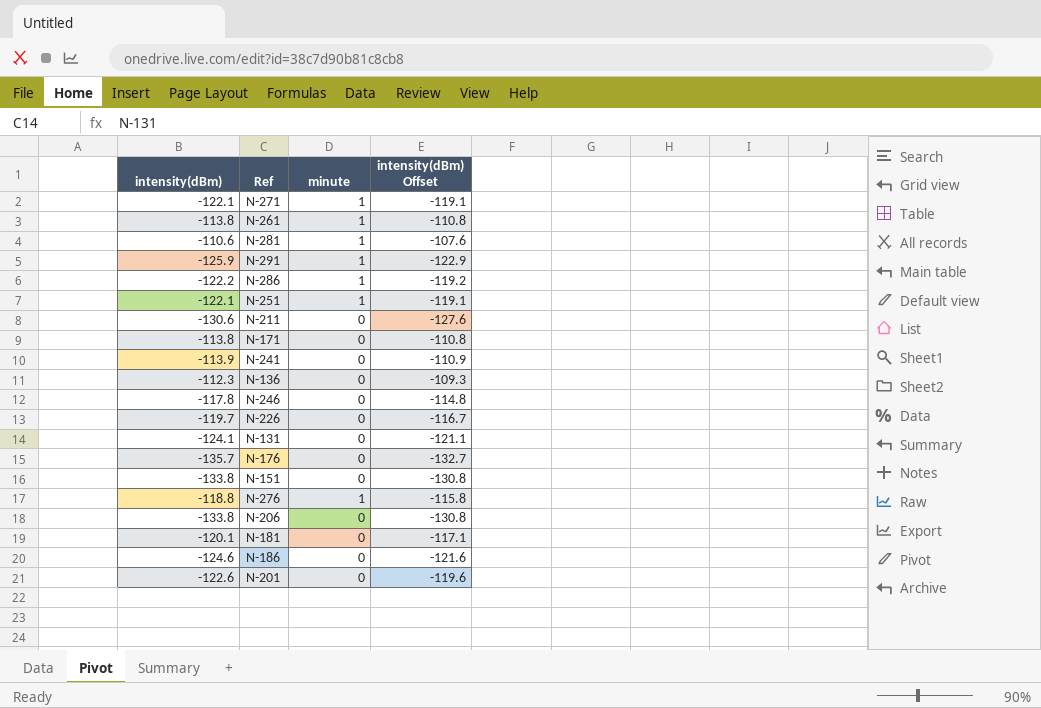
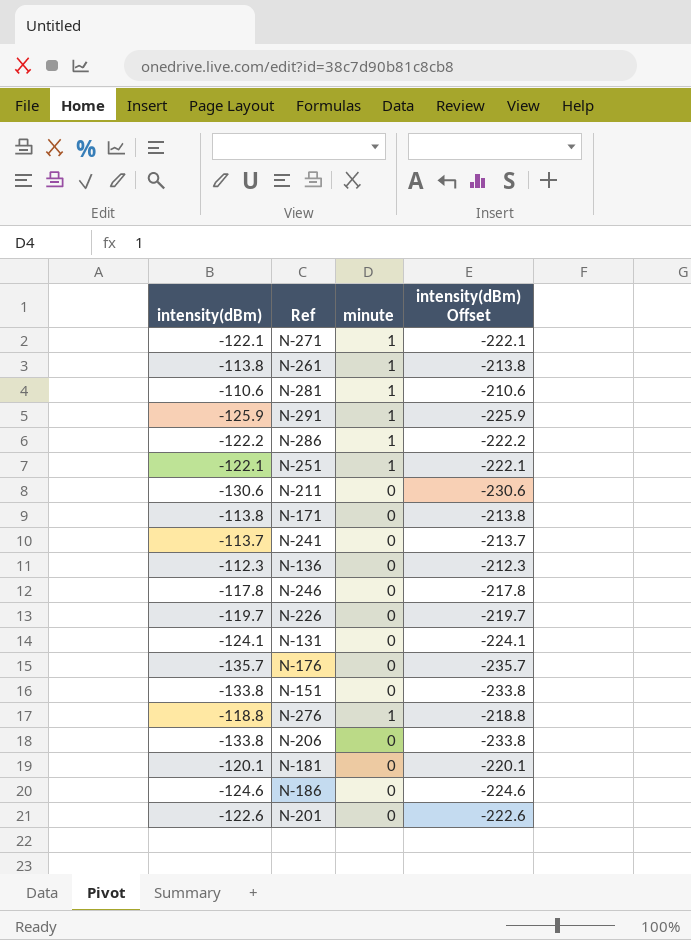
column intensity(dBm) Offset | formula: [intensity(dBm)] + 3 -> [intensity(dBm)] - 100
N-241 | intensity(dBm): -113.9 -> -113.7

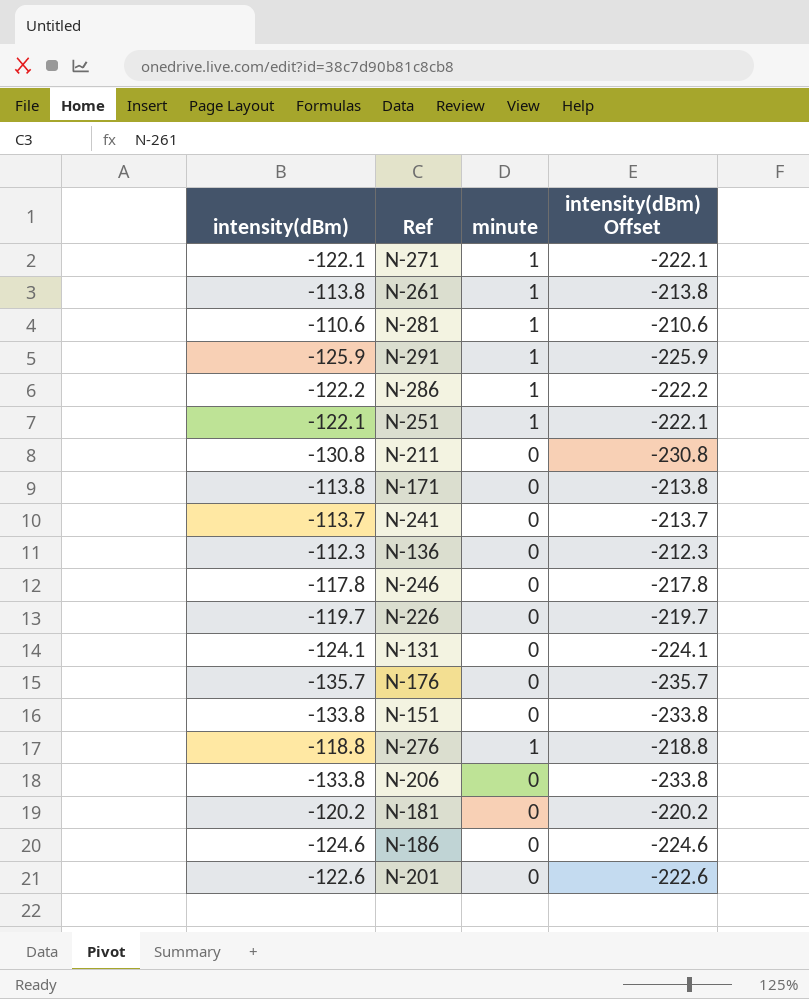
N-211 | intensity(dBm): -130.6 -> -130.8
N-211 | intensity(dBm) Offset: -230.6 -> -230.8
N-181 | intensity(dBm): -120.1 -> -120.2
N-181 | intensity(dBm) Offset: -220.1 -> -220.2

